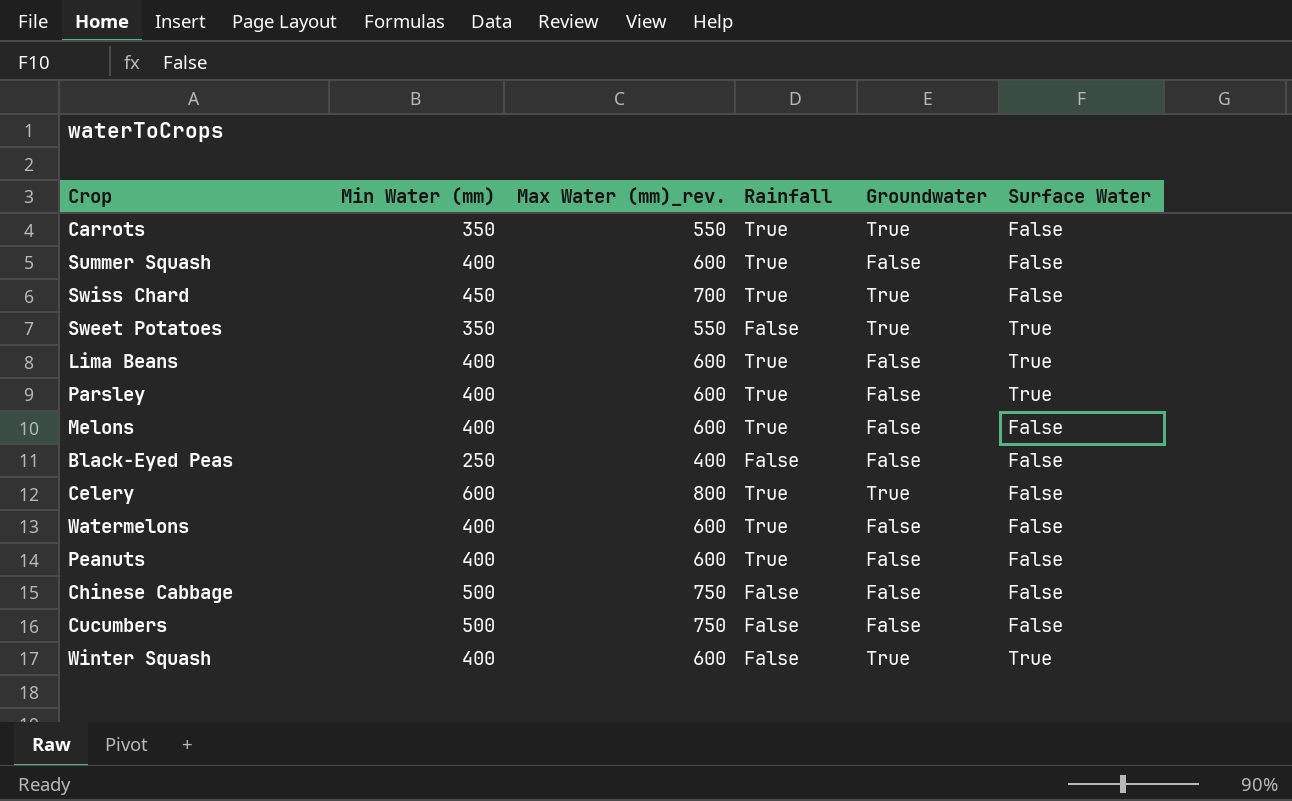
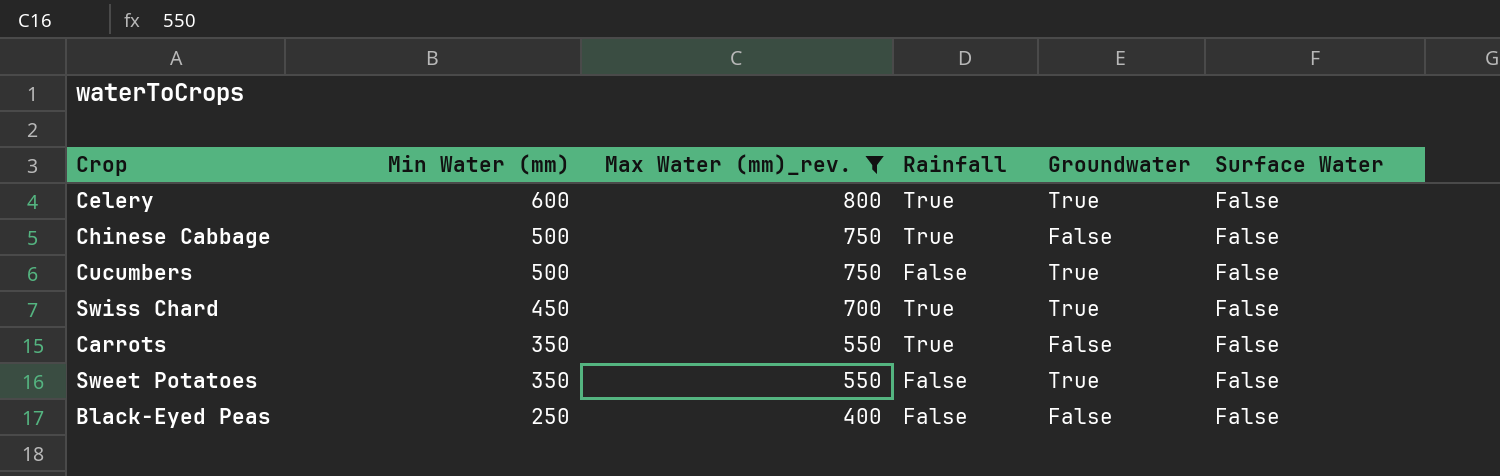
filter: none -> Max Water (mm)_rev. != 600
row order: none -> Min Water (mm) descending
Chinese Cabbage | Rainfall: False -> True
Cucumbers | Groundwater: False -> True
Carrots | Groundwater: True -> False
Sweet Potatoes | Surface Water: True -> False

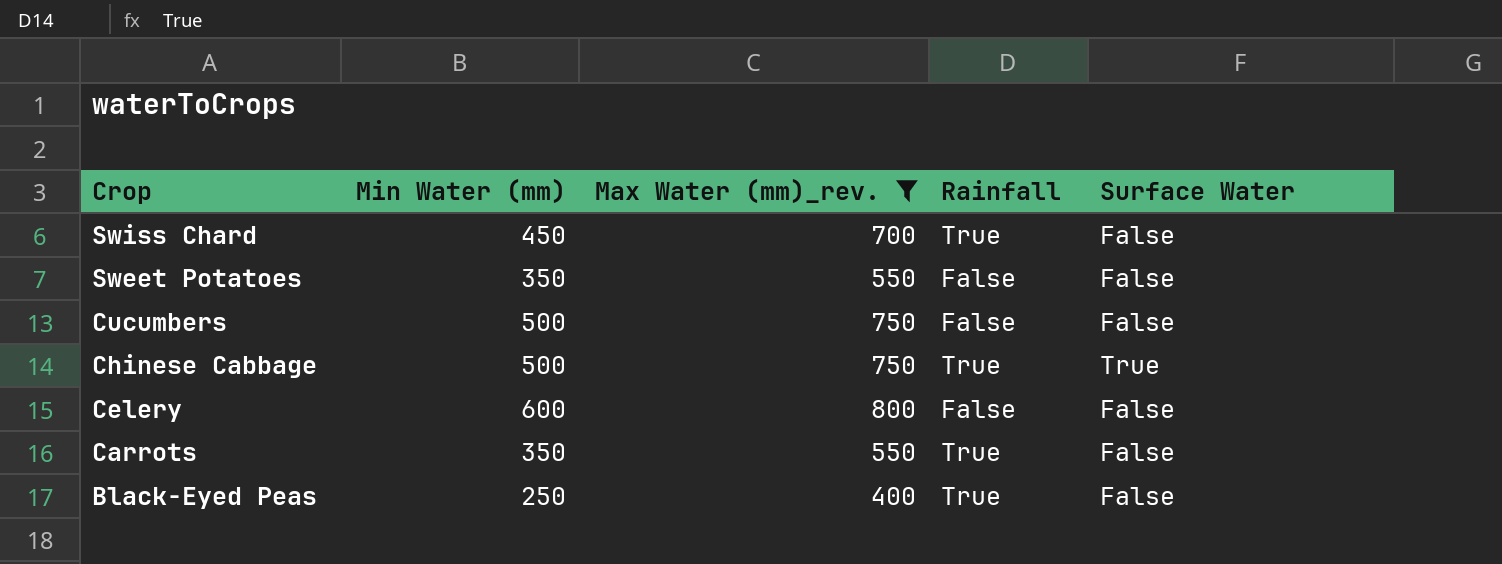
row order: Min Water (mm) descending -> Crop descending
column Groundwater | position: 5 -> none
Chinese Cabbage | Surface Water: False -> True
Celery | Rainfall: True -> False
Black-Eyed Peas | Rainfall: False -> True

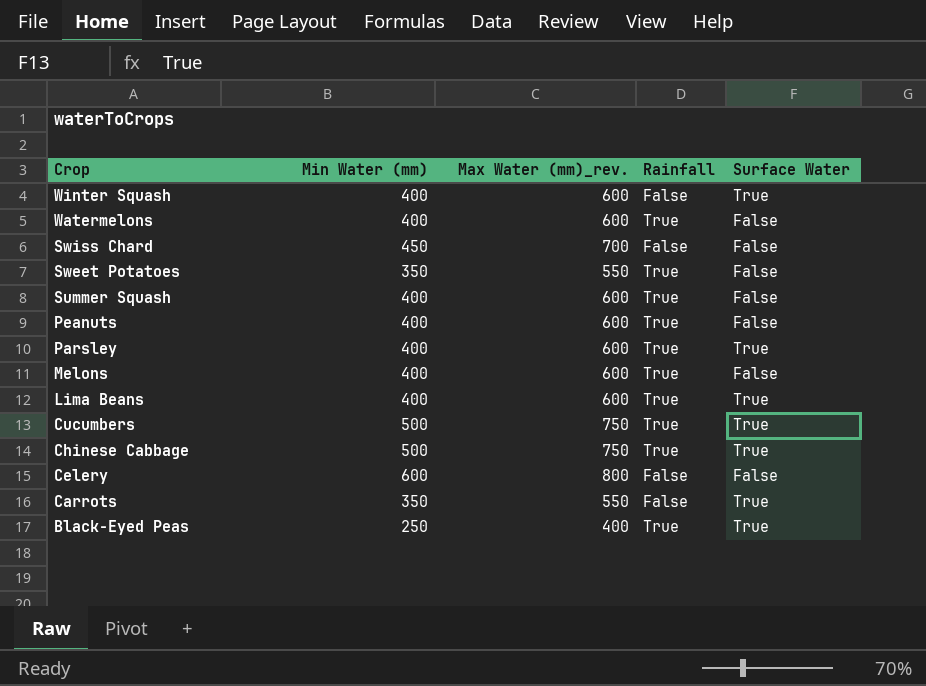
filter: Max Water (mm)_rev. != 600 -> none
Swiss Chard | Rainfall: True -> False
Sweet Potatoes | Rainfall: False -> True
Cucumbers | Rainfall: False -> True
Cucumbers | Surface Water: False -> True
Carrots | Rainfall: True -> False
Carrots | Surface Water: False -> True
Black-Eyed Peas | Surface Water: False -> True

